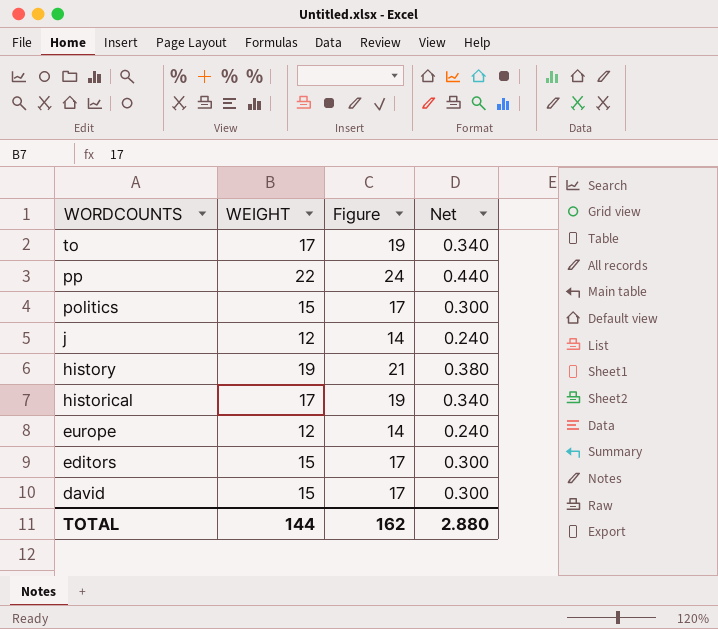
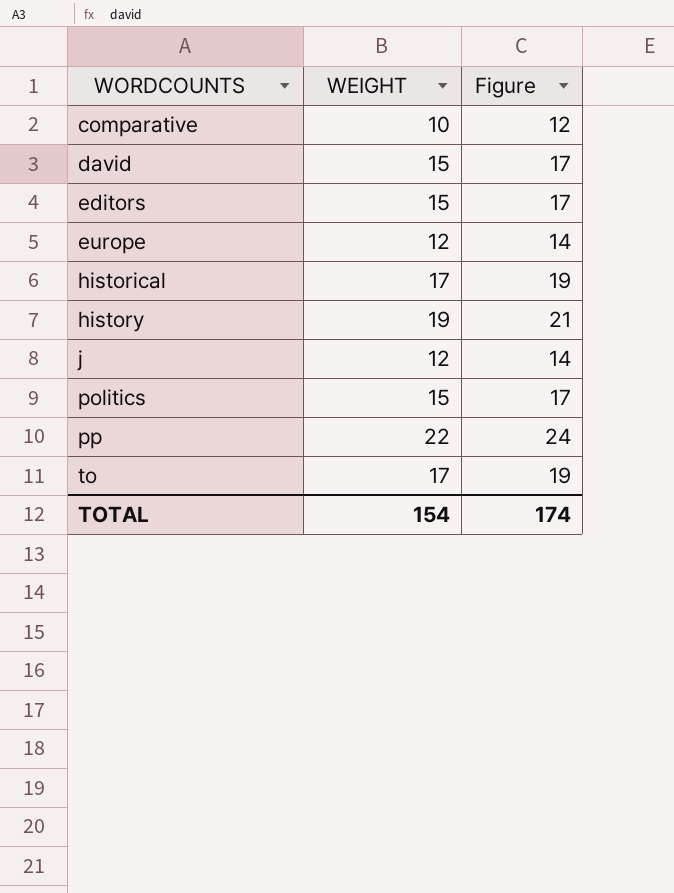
row order: WORDCOUNTS descending -> WORDCOUNTS ascending
column Net | formula: [WEIGHT] * 0.02 -> none
row comparative: none -> 10 | 12
TOTAL | WEIGHT: 144 -> 154
TOTAL | Figure: 162 -> 174

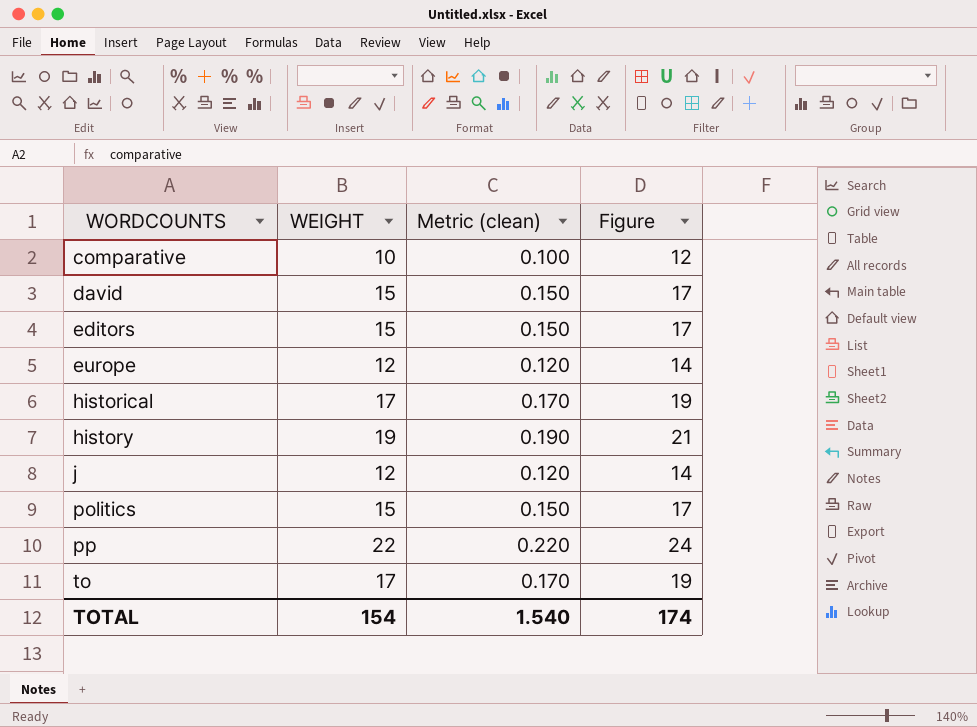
column Metric (clean) | formula: none -> [WEIGHT] * 0.01

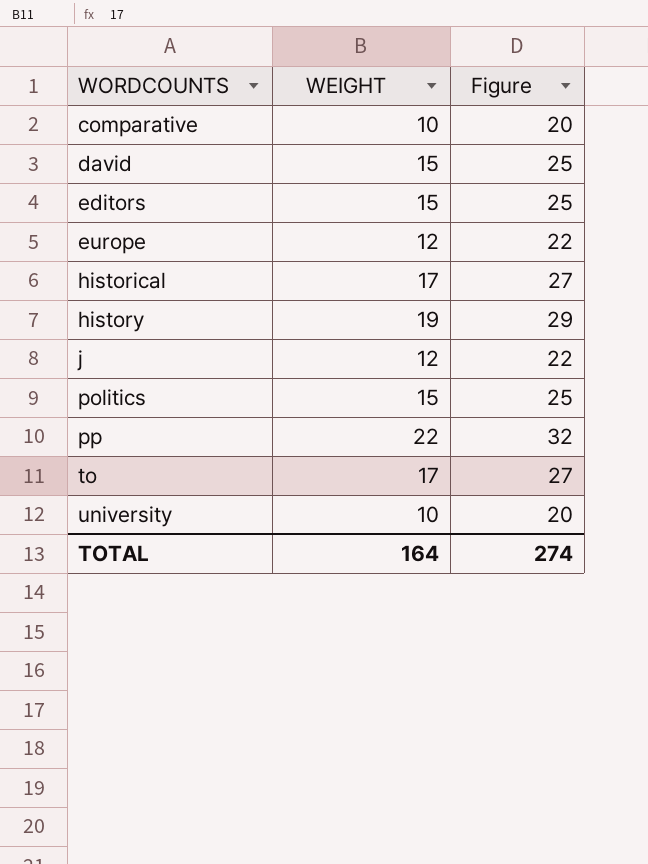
column Metric (clean) | formula: [WEIGHT] * 0.01 -> none
column Figure | formula: [WEIGHT] + 2 -> [WEIGHT] + 10
row university: none -> 10 | 20
TOTAL | WEIGHT: 154 -> 164
TOTAL | Figure: 174 -> 274

